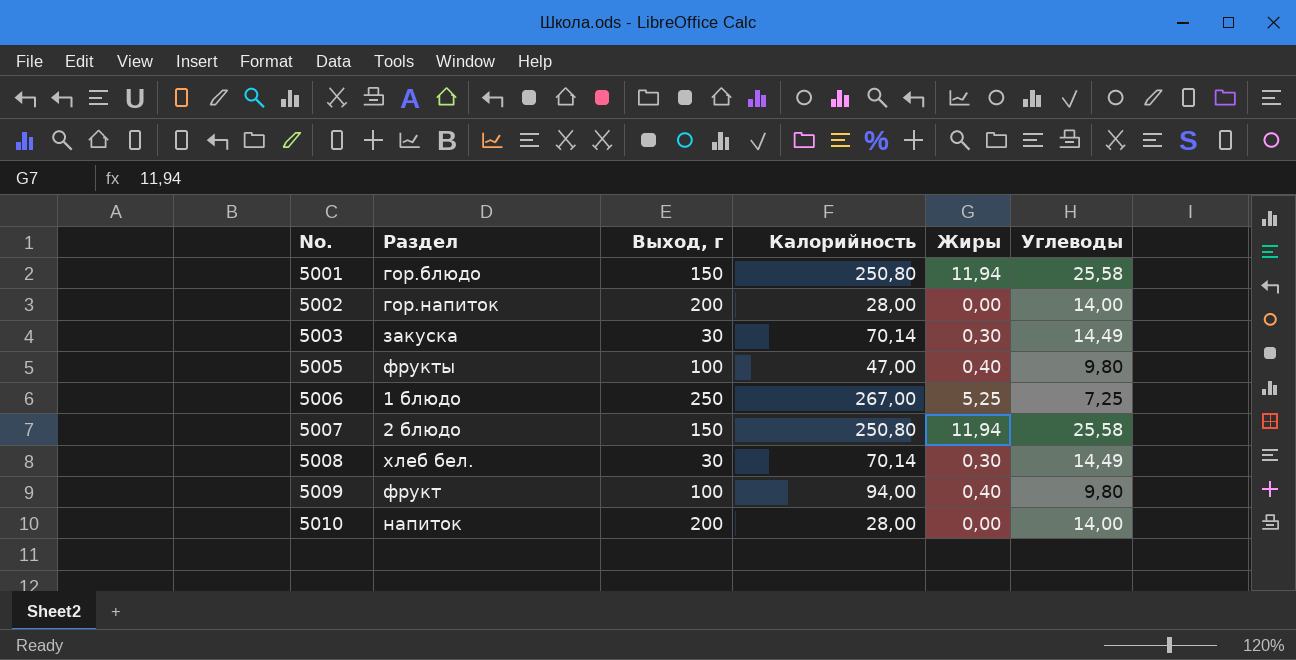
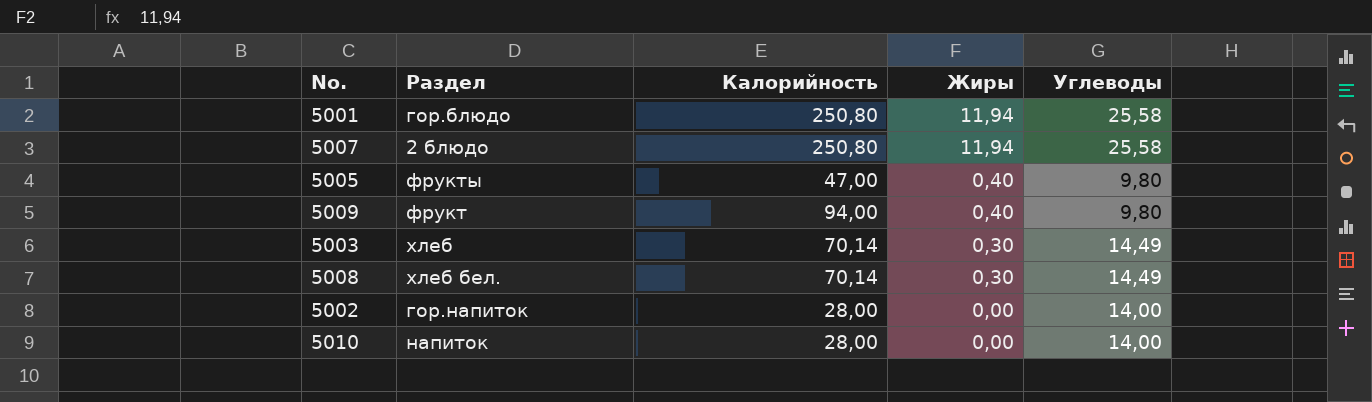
row order: No. ascending -> Жиры descending
column Выход, г | position: 3 -> none
row 5006: 1 блюдо | 250 | 267,00 | 5,25 | 7,25 -> none
5003 | Раздел: закуска -> хлеб

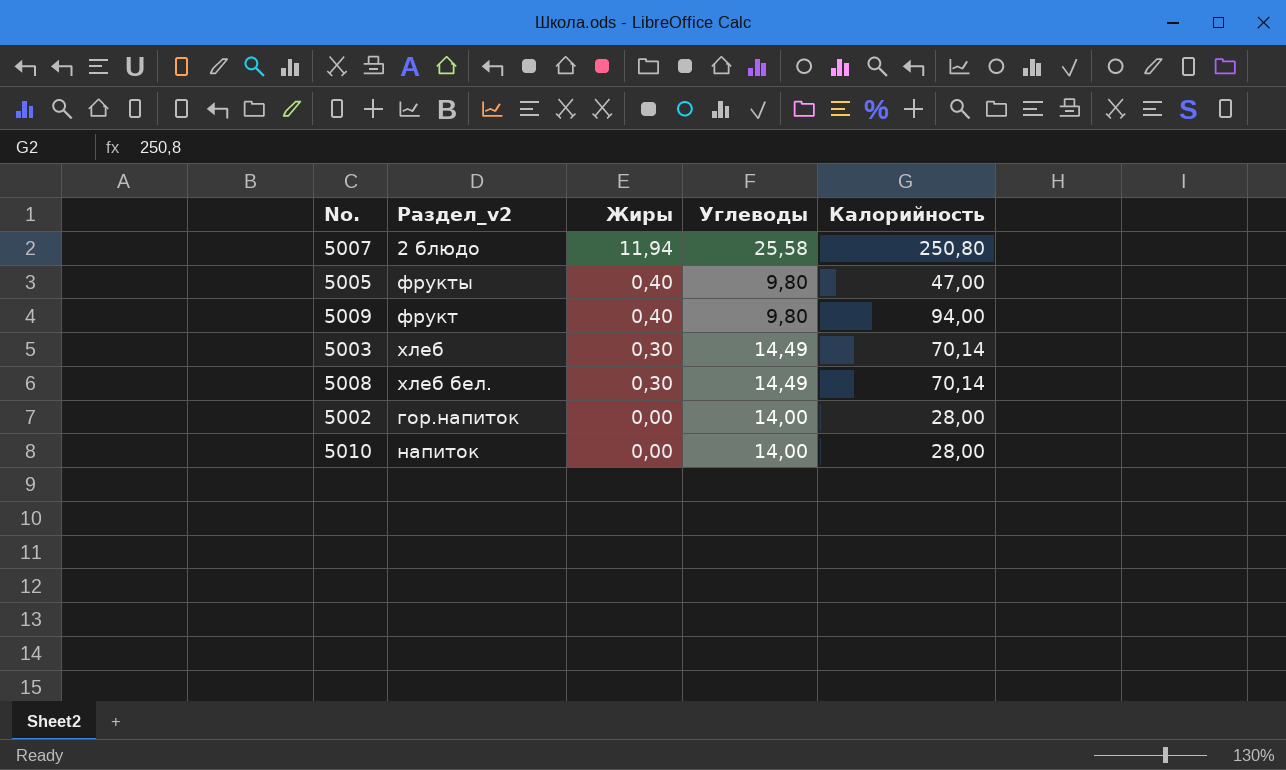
column name: Раздел -> Раздел_v2
column Калорийность | position: 3 -> 5
row 5001: гор.блюдо | 250,80 | 11,94 | 25,58 -> none

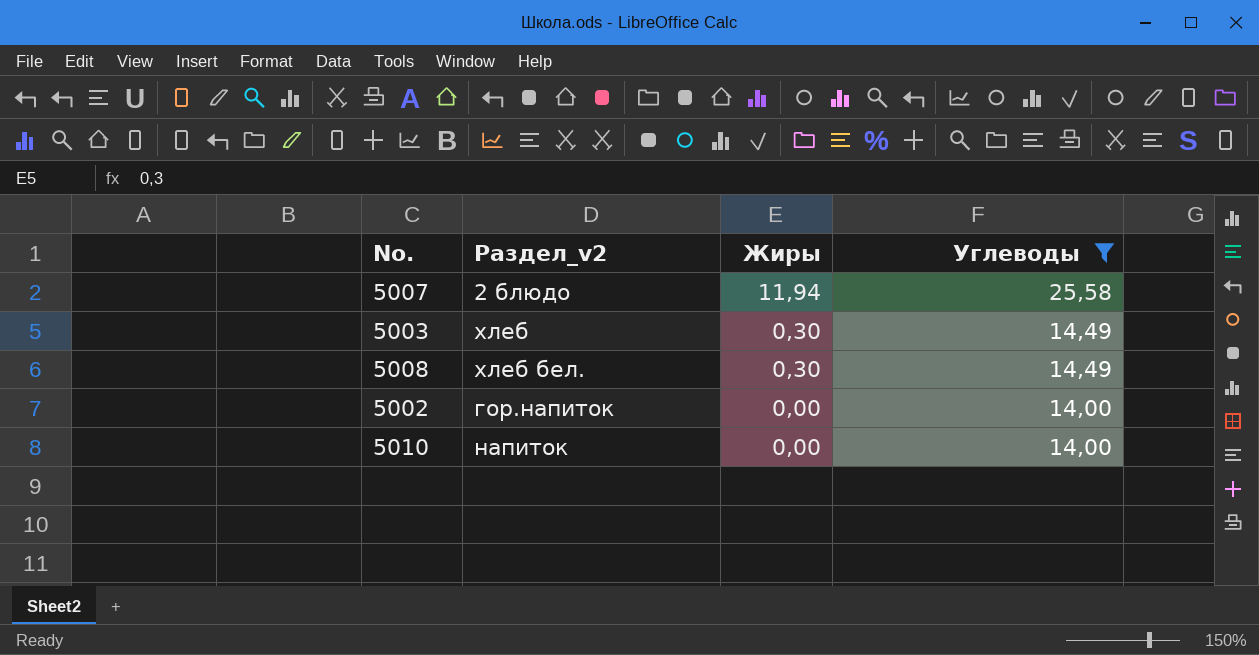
filter: none -> Углеводы != 9,80
column Калорийность | position: 5 -> none

